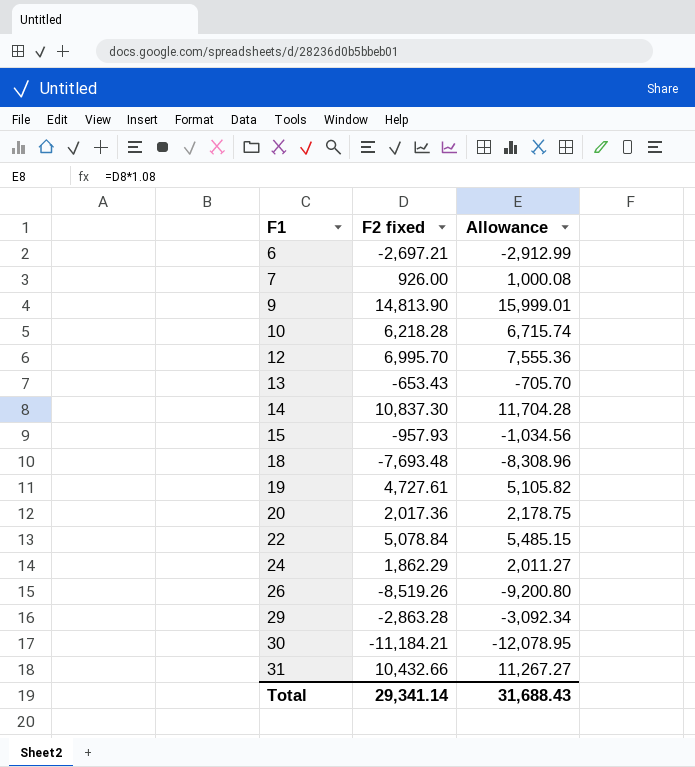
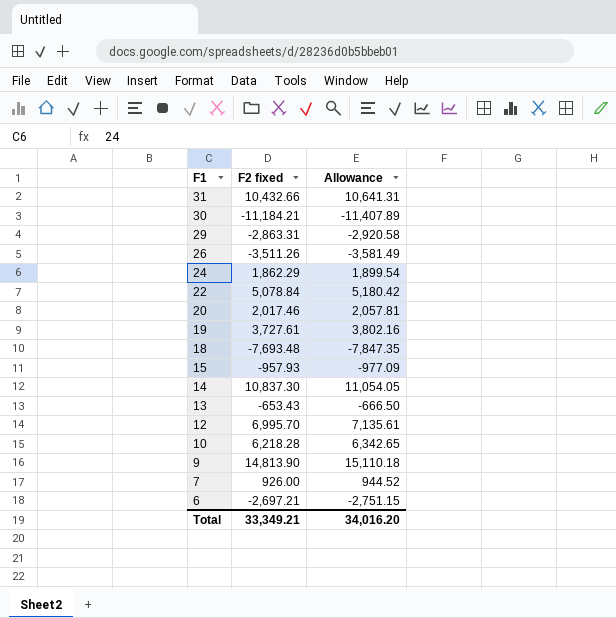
row order: F1 ascending -> F1 descending
column Allowance | formula: [F2 fixed] * 1.08 -> [F2 fixed] * 1.02
29 | F2 fixed: -2,863.28 -> -2,863.31
26 | F2 fixed: -8,519.26 -> -3,511.26
20 | F2 fixed: 2,017.36 -> 2,017.46
19 | F2 fixed: 4,727.61 -> 3,727.61
Total | F2 fixed: 29,341.14 -> 33,349.21
Total | Allowance: 31,688.43 -> 34,016.20

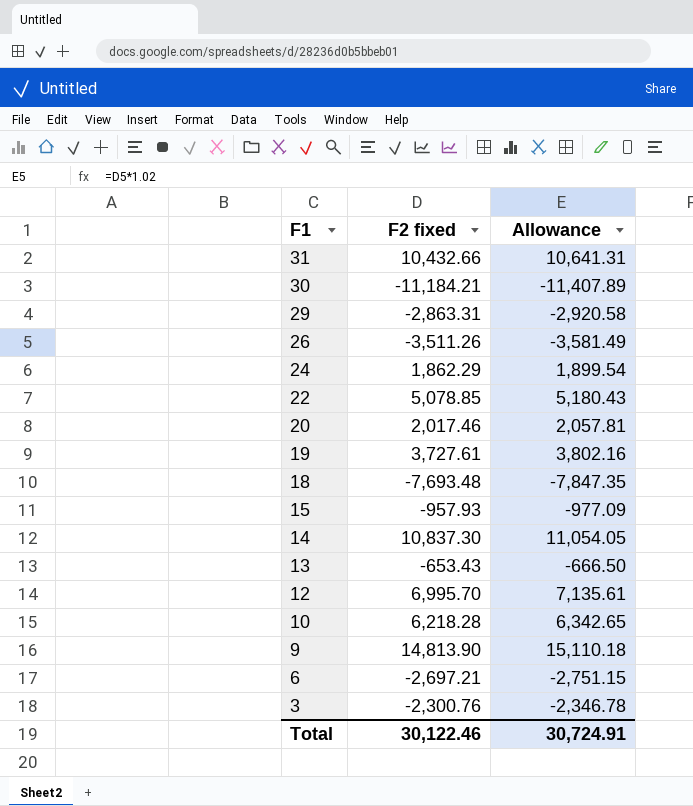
row 7: 926.00 | 944.52 -> none
22 | F2 fixed: 5,078.84 -> 5,078.85
22 | Allowance: 5,180.42 -> 5,180.43
row 3: none -> -2,300.76 | -2,346.78
Total | F2 fixed: 33,349.21 -> 30,122.46
Total | Allowance: 34,016.20 -> 30,724.91

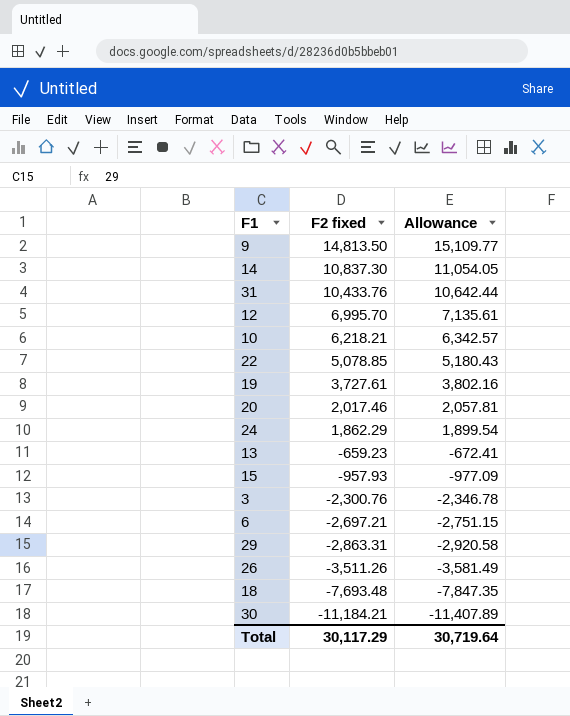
row order: F1 descending -> F2 fixed descending
9 | F2 fixed: 14,813.90 -> 14,813.50
9 | Allowance: 15,110.18 -> 15,109.77
31 | F2 fixed: 10,432.66 -> 10,433.76
31 | Allowance: 10,641.31 -> 10,642.44
10 | F2 fixed: 6,218.28 -> 6,218.21
10 | Allowance: 6,342.65 -> 6,342.57
13 | F2 fixed: -653.43 -> -659.23
13 | Allowance: -666.50 -> -672.41
Total | F2 fixed: 30,122.46 -> 30,117.29
Total | Allowance: 30,724.91 -> 30,719.64

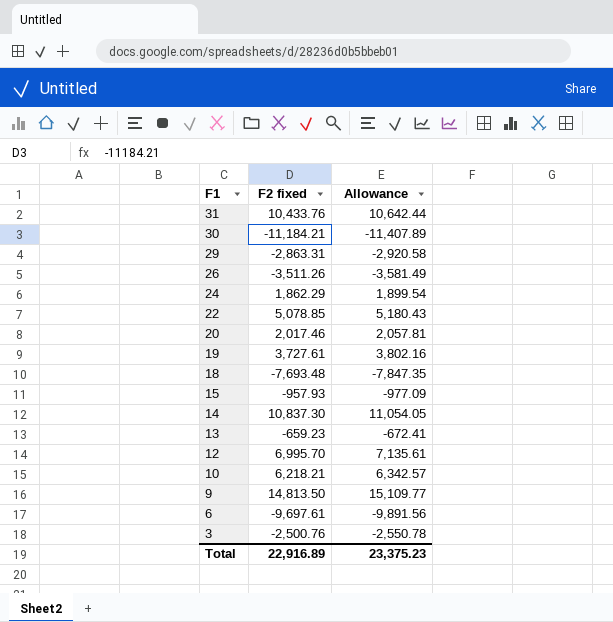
row order: F2 fixed descending -> F1 descending
6 | F2 fixed: -2,697.21 -> -9,697.61
6 | Allowance: -2,751.15 -> -9,891.56
3 | F2 fixed: -2,300.76 -> -2,500.76
3 | Allowance: -2,346.78 -> -2,550.78
Total | F2 fixed: 30,117.29 -> 22,916.89
Total | Allowance: 30,719.64 -> 23,375.23

